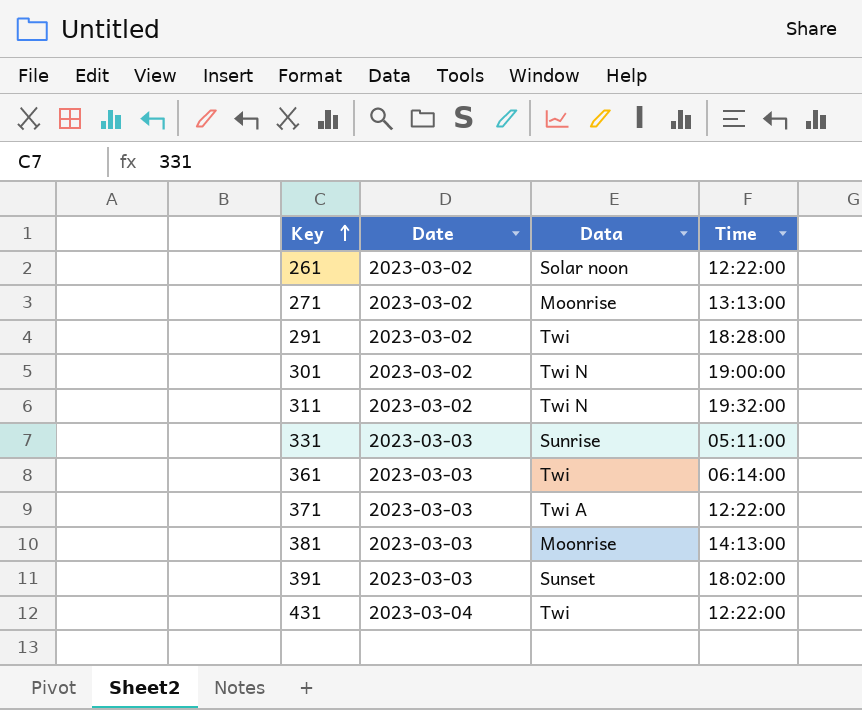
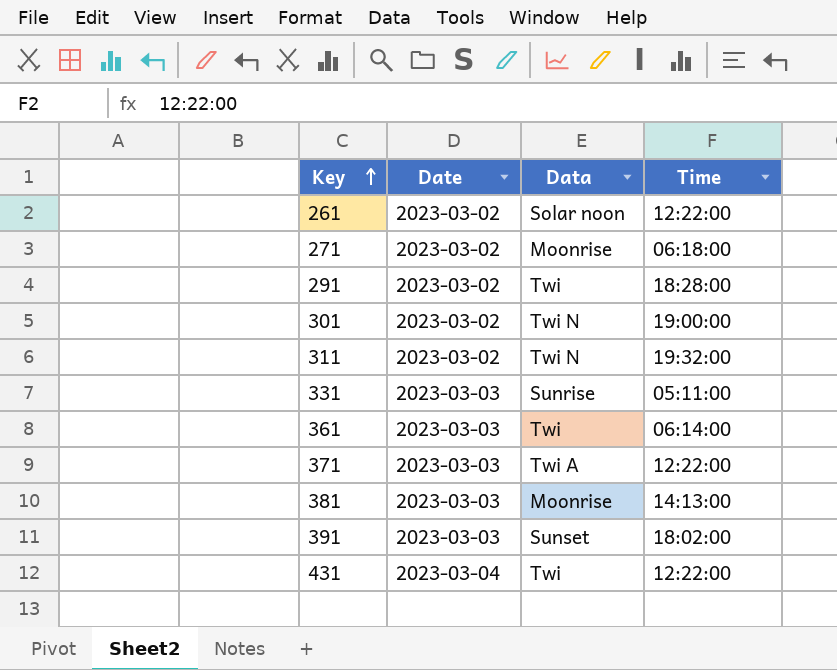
271 | Time: 13:13:00 -> 06:18:00

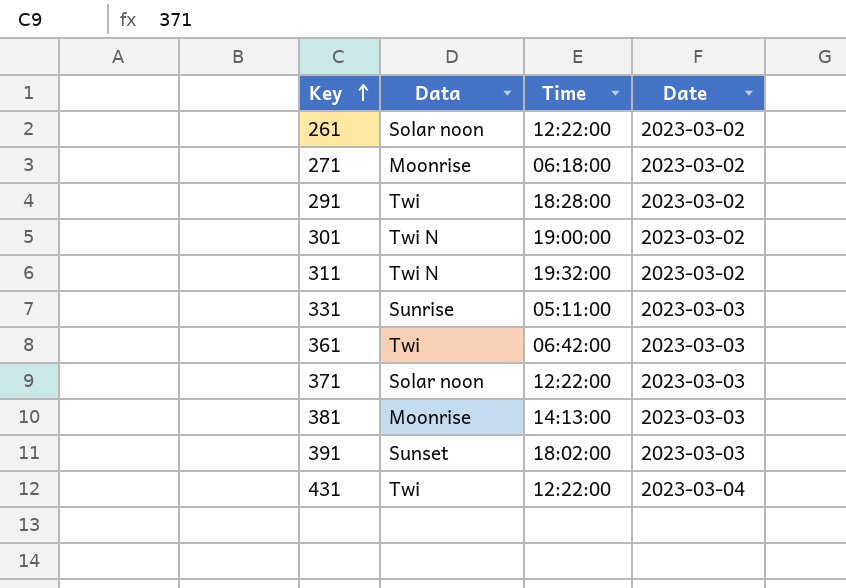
column Date | position: 2 -> 4
361 | Time: 06:14:00 -> 06:42:00
371 | Data: Twi A -> Solar noon

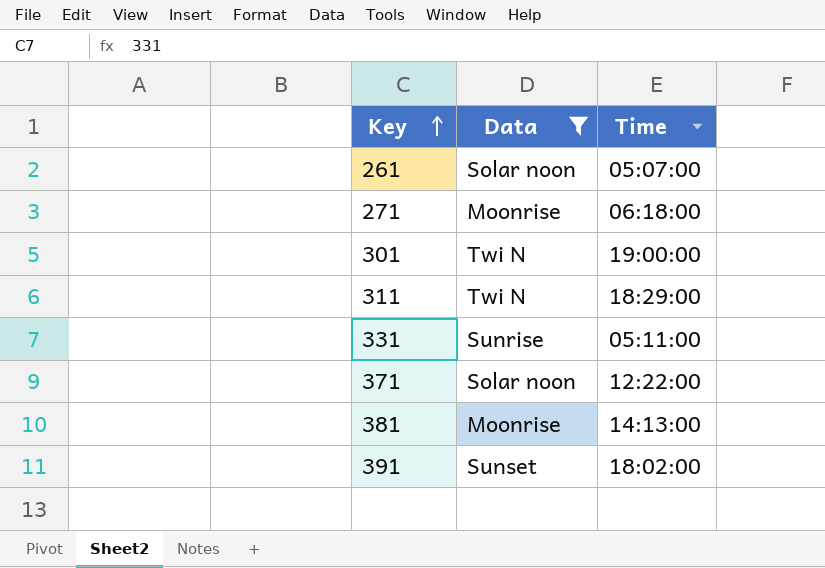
filter: none -> Data != Twi
column Date | position: 4 -> none
261 | Time: 12:22:00 -> 05:07:00
311 | Time: 19:32:00 -> 18:29:00

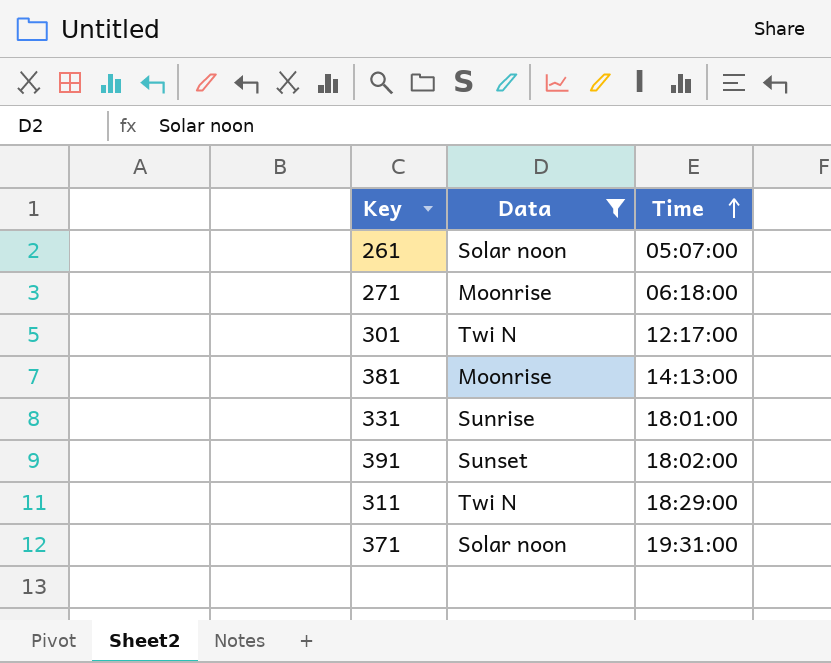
row order: Key ascending -> Time ascending
301 | Time: 19:00:00 -> 12:17:00
331 | Time: 05:11:00 -> 18:01:00
371 | Time: 12:22:00 -> 19:31:00

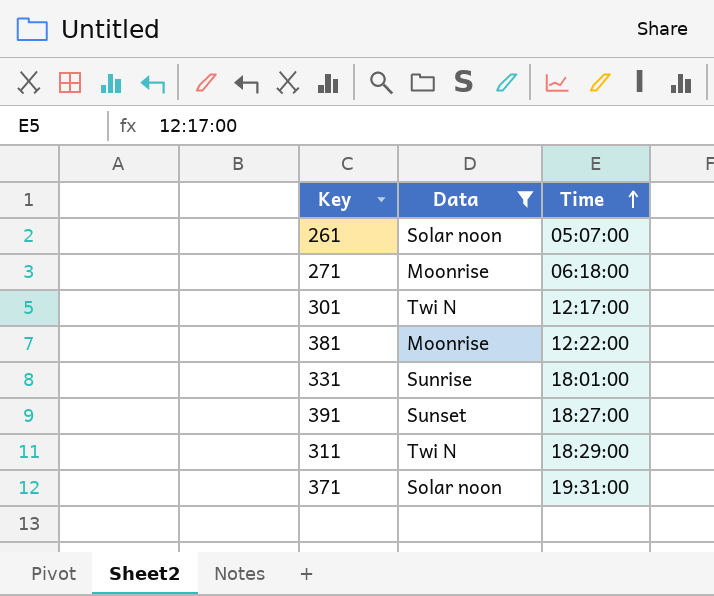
381 | Time: 14:13:00 -> 12:22:00
391 | Time: 18:02:00 -> 18:27:00

